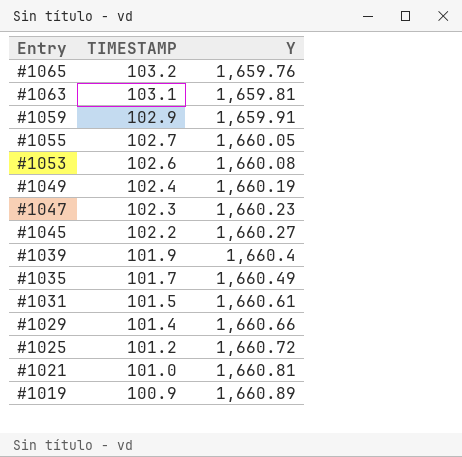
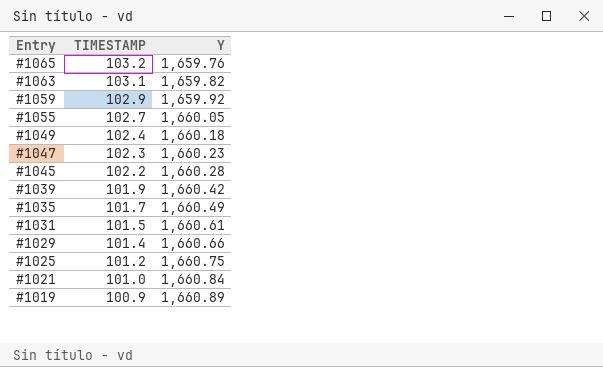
row #1053: 102.6 | 1,660.08 -> none
#1063 | Y: 1,659.81 -> 1,659.82
#1059 | Y: 1,659.91 -> 1,659.92
#1049 | Y: 1,660.19 -> 1,660.18
#1045 | Y: 1,660.27 -> 1,660.28
#1039 | Y: 1,660.4 -> 1,660.42
#1025 | Y: 1,660.72 -> 1,660.75
#1021 | Y: 1,660.81 -> 1,660.84

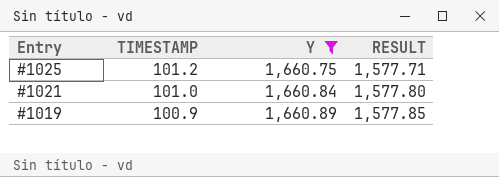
filter: none -> Y >= 1,660.75
column RESULT | formula: none -> [Y] * 0.95

